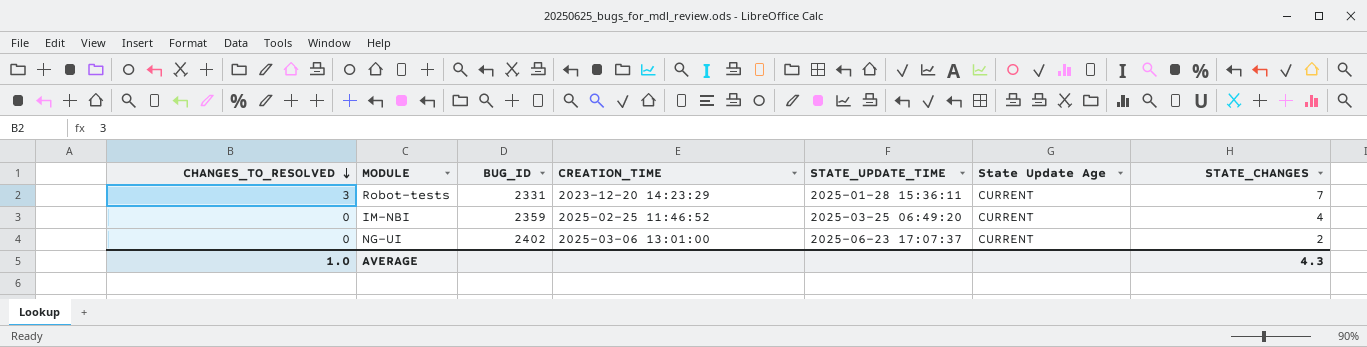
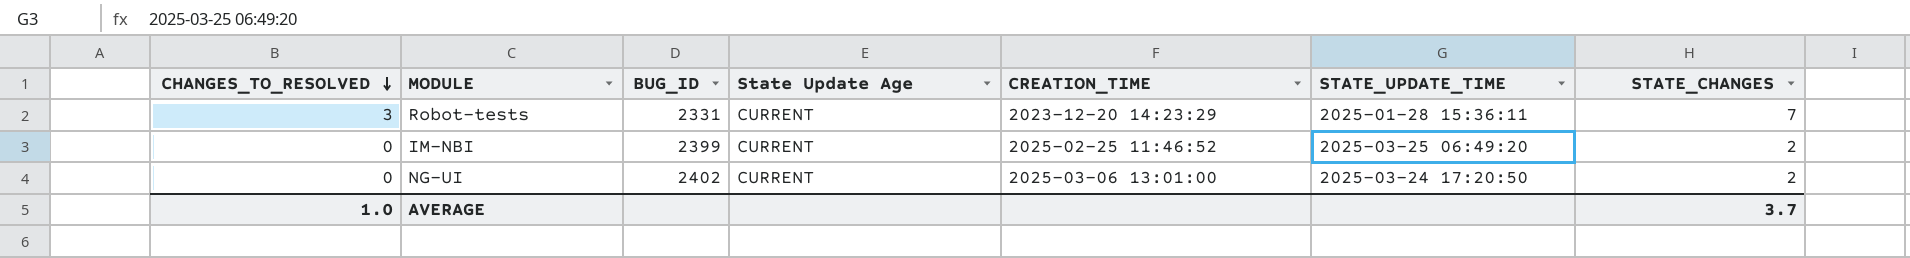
column State Update Age | position: 6 -> 4
IM-NBI | BUG_ID: 2359 -> 2399
IM-NBI | STATE_CHANGES: 4 -> 2
NG-UI | STATE_UPDATE_TIME: 2025-06-23 17:07:37 -> 2025-03-24 17:20:50
AVERAGE | STATE_CHANGES: 4.3 -> 3.7

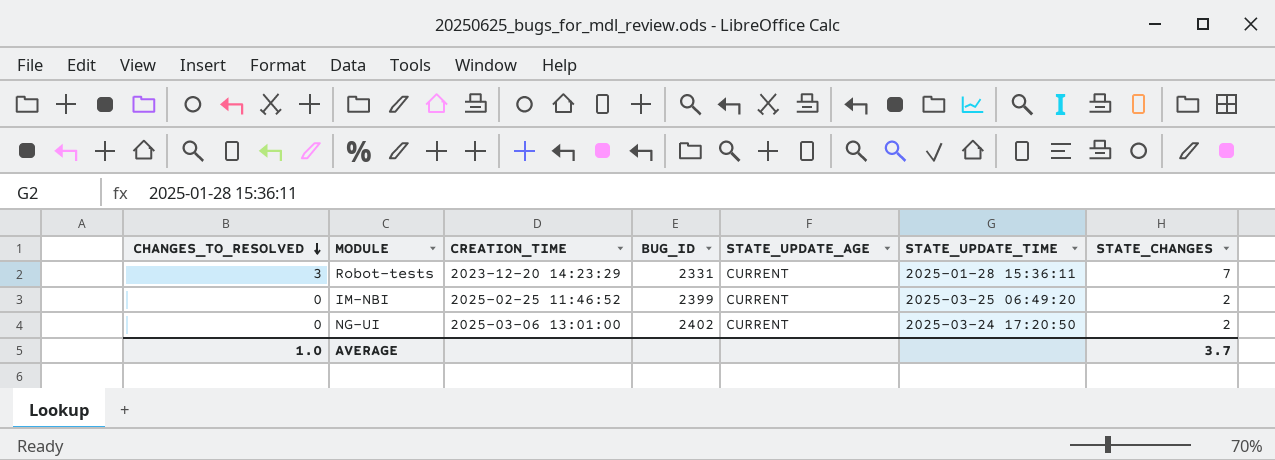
column CREATION_TIME | position: 5 -> 3
column name: State Update Age -> STATE_UPDATE_AGE

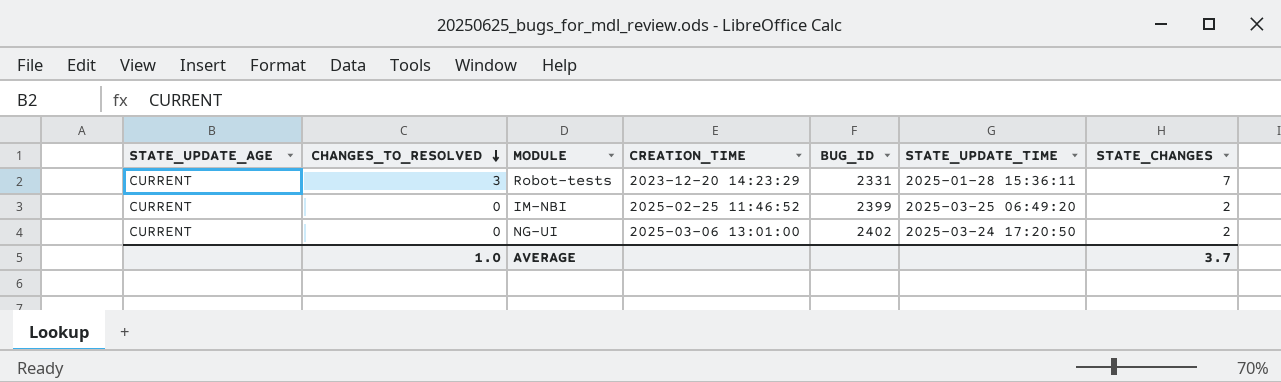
column STATE_UPDATE_AGE | position: 5 -> 1

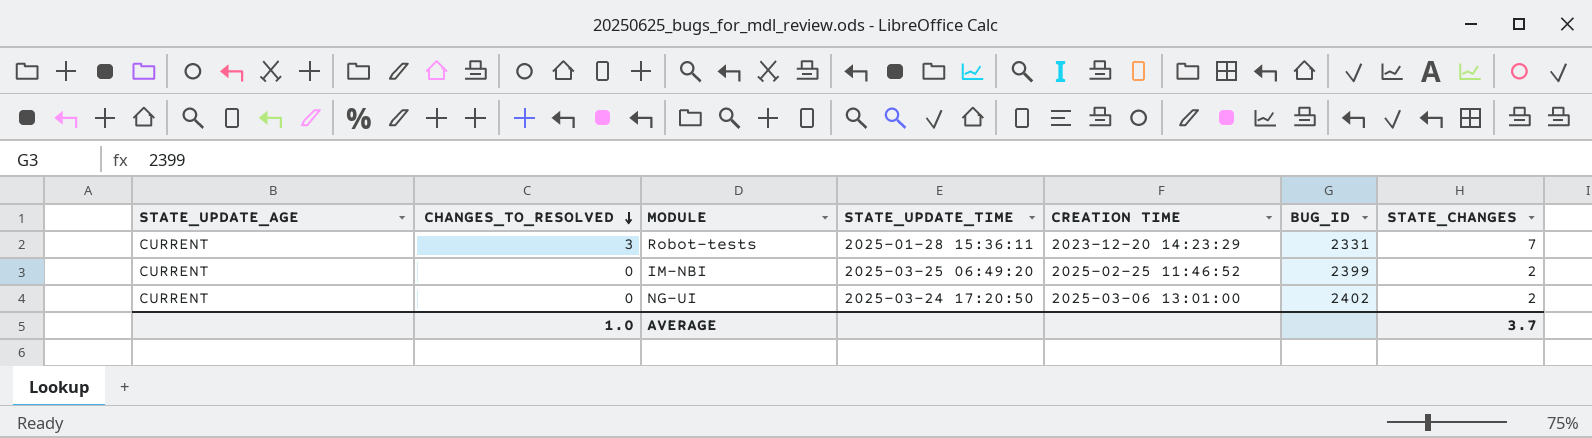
column STATE_UPDATE_TIME | position: 6 -> 4
column name: CREATION_TIME -> CREATION TIME

